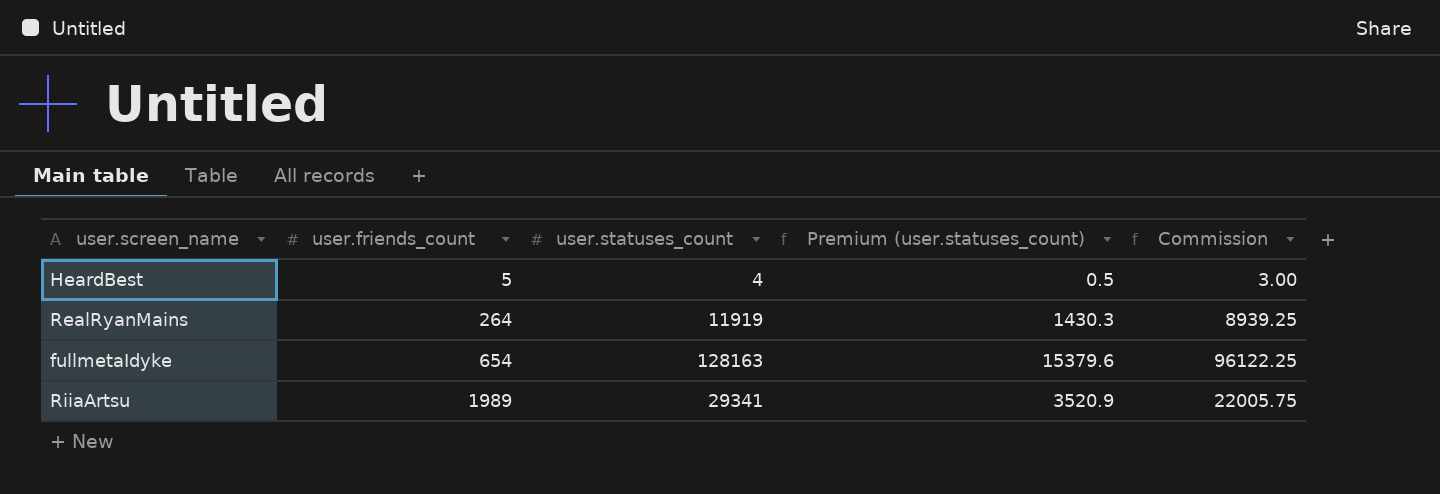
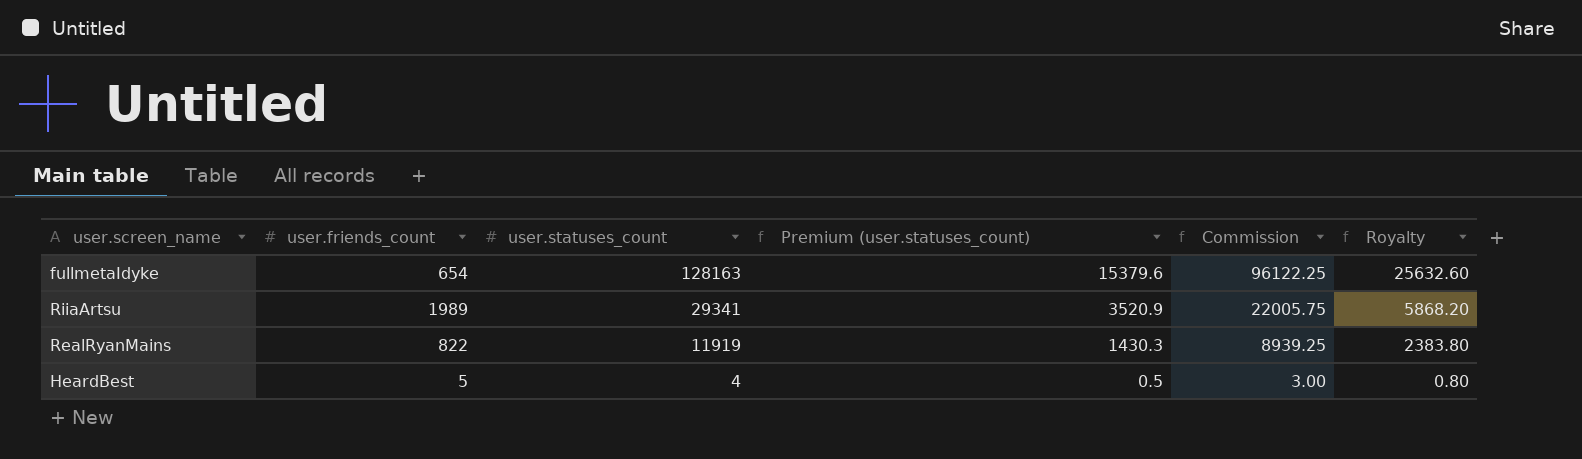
row order: user.friends_count ascending -> user.statuses_count descending
column Royalty | formula: none -> [user.statuses_count] * 0.2
RealRyanMains | user.friends_count: 264 -> 822

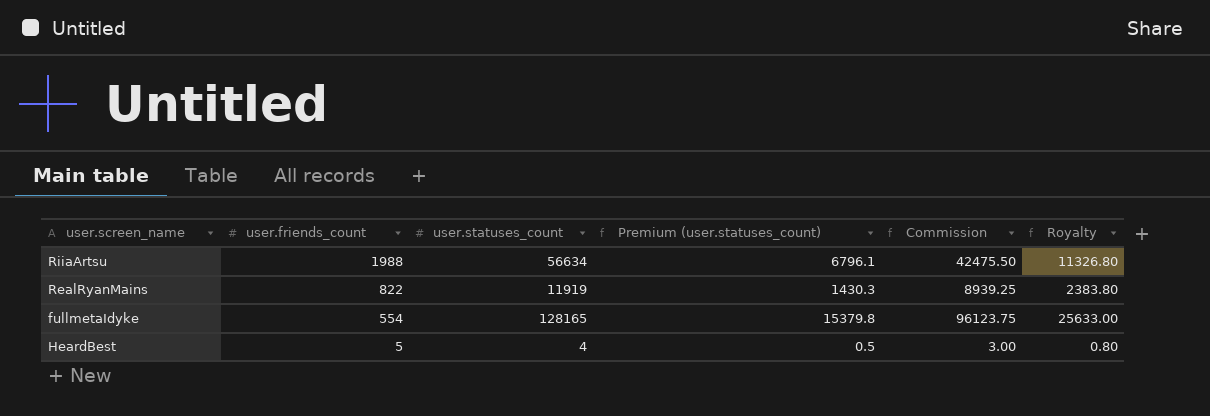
row order: user.statuses_count descending -> user.friends_count descending
RiiaArtsu | user.friends_count: 1989 -> 1988
RiiaArtsu | user.statuses_count: 29341 -> 56634
RiiaArtsu | Premium (user.statuses_count): 3520.9 -> 6796.1
RiiaArtsu | Commission: 22005.75 -> 42475.50
RiiaArtsu | Royalty: 5868.20 -> 11326.80
fullmetaIdyke | user.friends_count: 654 -> 554
fullmetaIdyke | user.statuses_count: 128163 -> 128165
fullmetaIdyke | Premium (user.statuses_count): 15379.6 -> 15379.8
fullmetaIdyke | Commission: 96122.25 -> 96123.75
fullmetaIdyke | Royalty: 25632.60 -> 25633.00

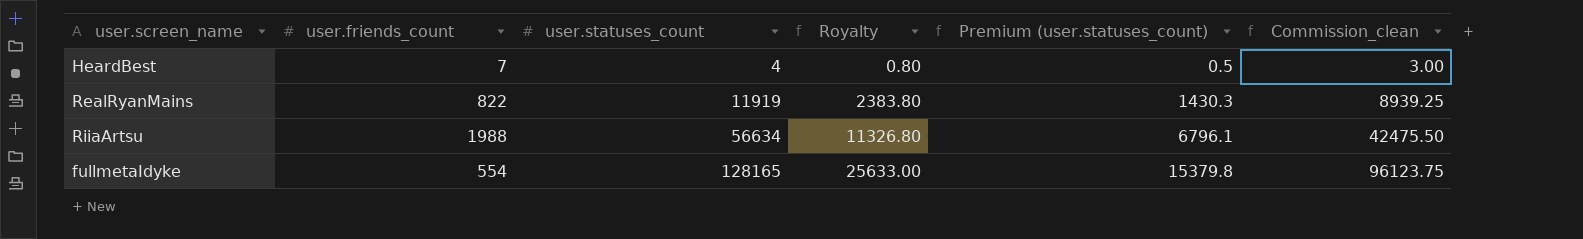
row order: user.friends_count descending -> user.statuses_count ascending
column Royalty | position: 6 -> 4
column name: Commission -> Commission_clean
HeardBest | user.friends_count: 5 -> 7

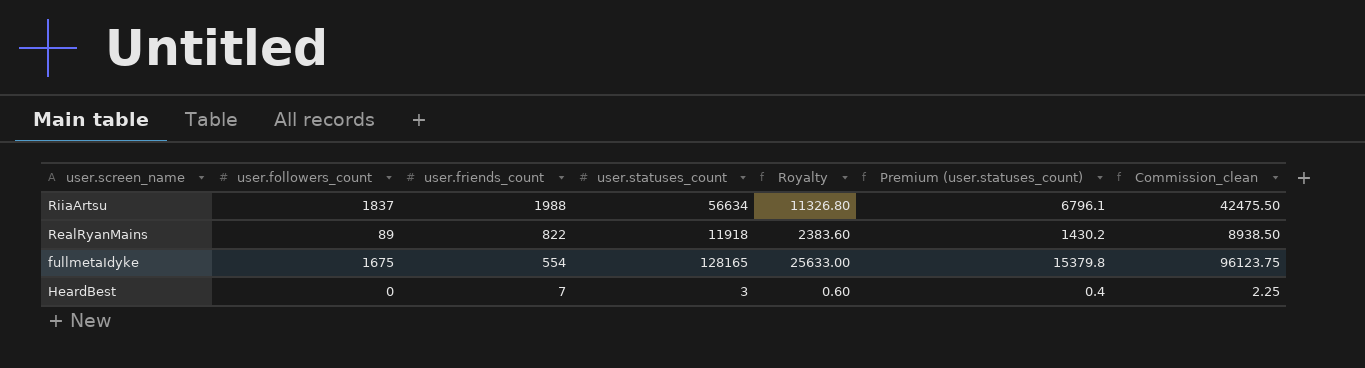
row order: user.statuses_count ascending -> user.friends_count descending
column user.followers_count | position: none -> 2
RealRyanMains | user.statuses_count: 11919 -> 11918
RealRyanMains | Royalty: 2383.80 -> 2383.60
RealRyanMains | Premium (user.statuses_count): 1430.3 -> 1430.2
RealRyanMains | Commission_clean: 8939.25 -> 8938.50
HeardBest | user.statuses_count: 4 -> 3
HeardBest | Royalty: 0.80 -> 0.60
HeardBest | Premium (user.statuses_count): 0.5 -> 0.4
HeardBest | Commission_clean: 3.00 -> 2.25

